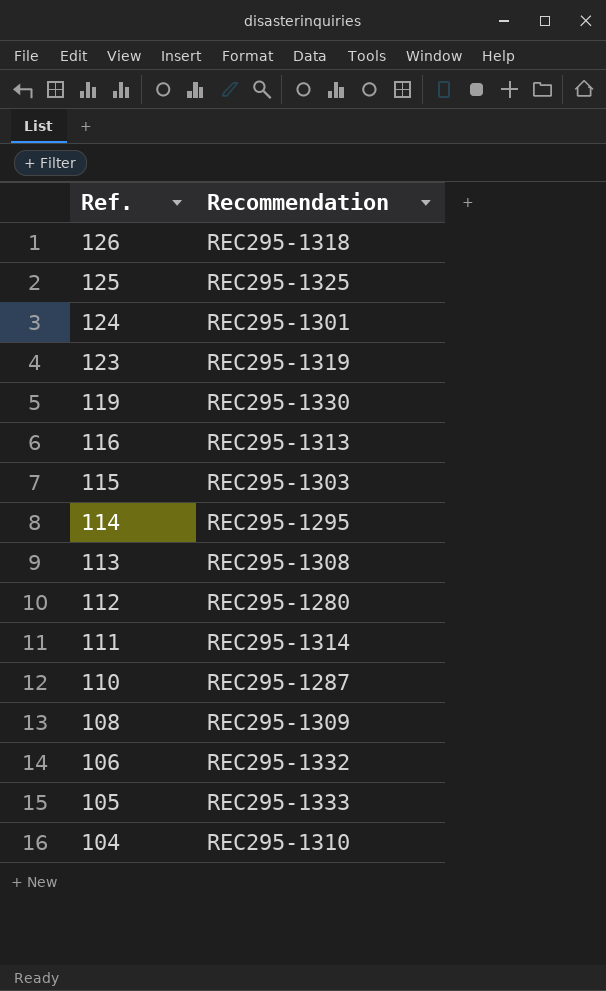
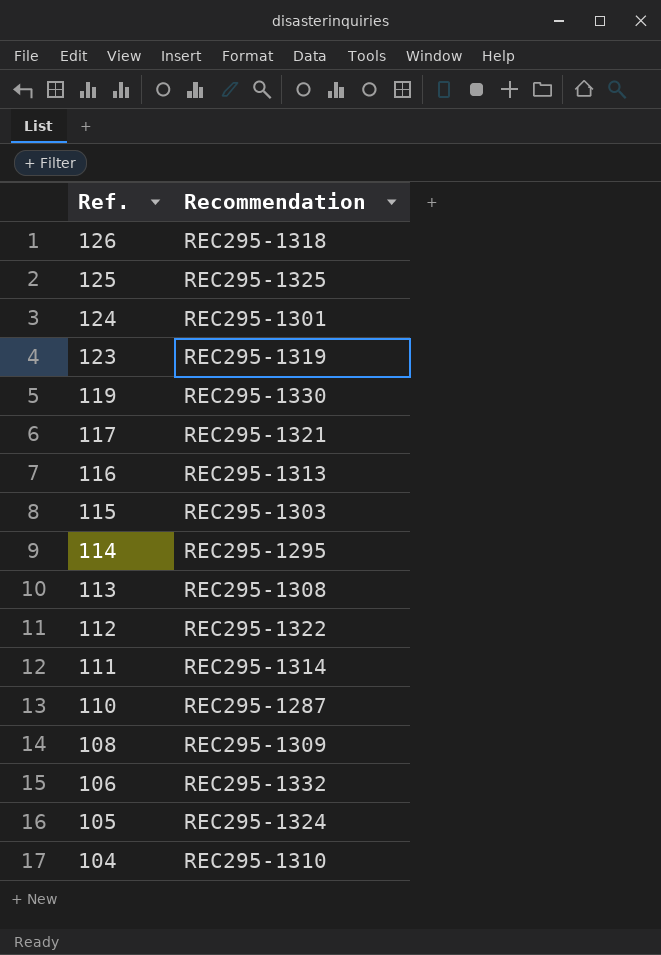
row 117: none -> REC295-1321
112 | Recommendation: REC295-1280 -> REC295-1322
105 | Recommendation: REC295-1333 -> REC295-1324

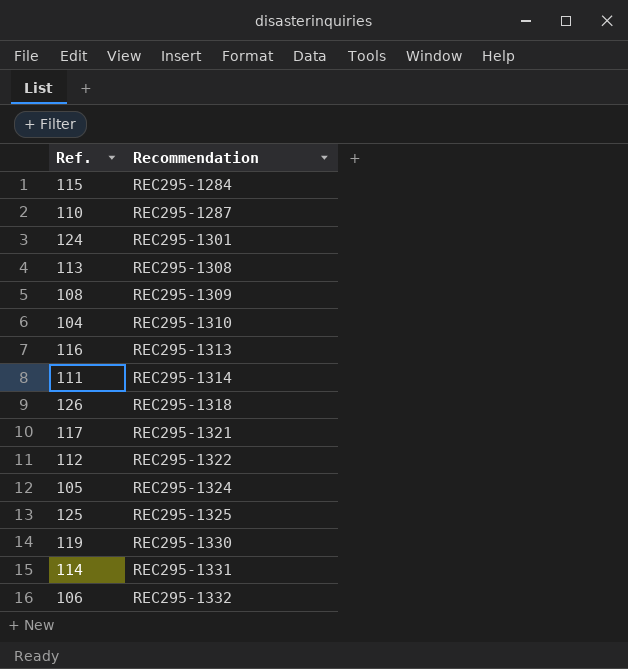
row order: Ref. descending -> Recommendation ascending
row 123: REC295-1319 -> none
115 | Recommendation: REC295-1303 -> REC295-1284
114 | Recommendation: REC295-1295 -> REC295-1331

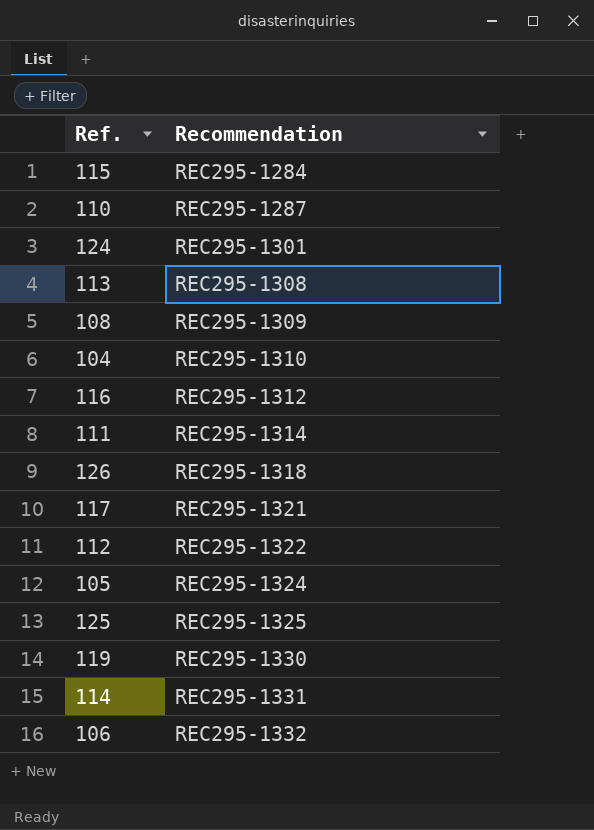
116 | Recommendation: REC295-1313 -> REC295-1312

